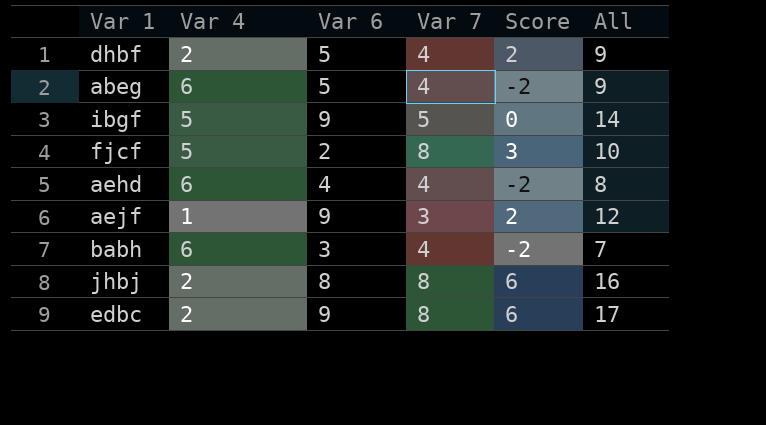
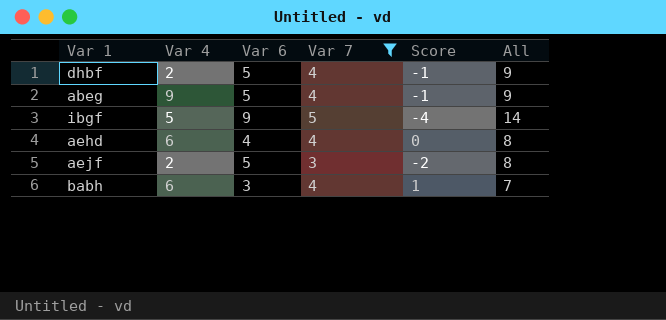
filter: none -> Var 7 != 8
column Score | formula: [Var 7] - [Var 4] -> [Var 7] - [Var 6]
abeg | Var 4: 6 -> 9
aejf | Var 4: 1 -> 2
aejf | Var 6: 9 -> 5
aejf | All: 12 -> 8

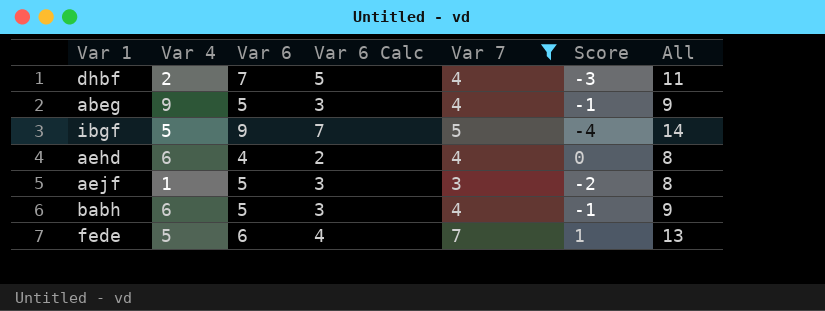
column Var 6 Calc | formula: none -> [Var 6] - 2
dhbf | Var 6: 5 -> 7
dhbf | Score: -1 -> -3
dhbf | All: 9 -> 11
aejf | Var 4: 2 -> 1
babh | Var 6: 3 -> 5
babh | Score: 1 -> -1
babh | All: 7 -> 9
row fede: none -> 5 | 6 | 4 | 7 | 1 | 13

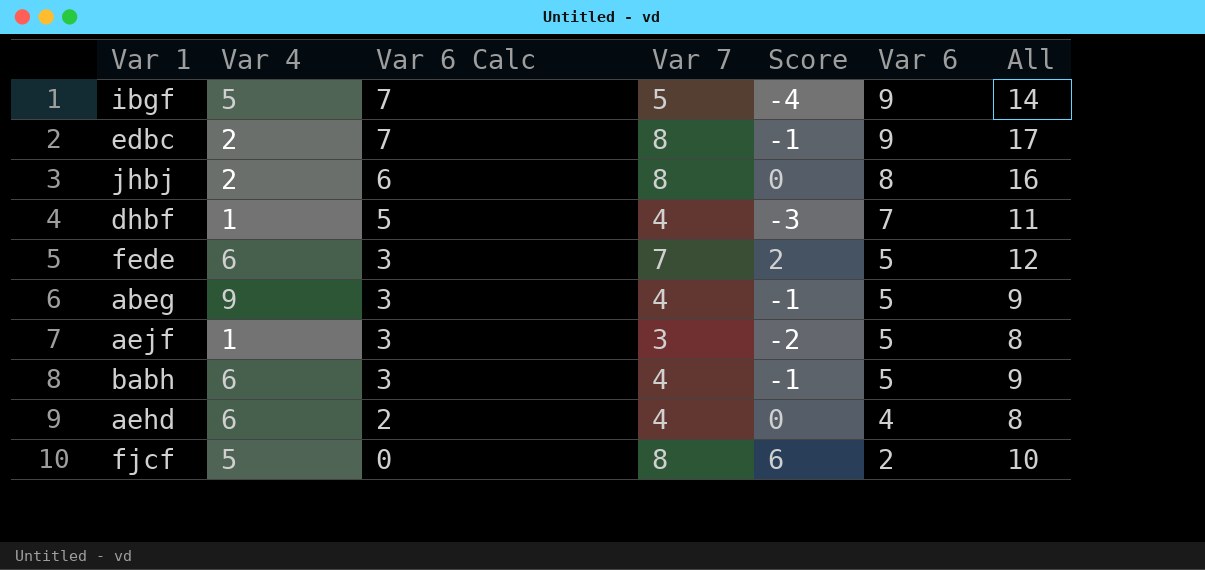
filter: Var 7 != 8 -> none
row order: none -> Var 6 Calc descending
column Var 6 | position: 3 -> 6
dhbf | Var 4: 2 -> 1
fede | Var 4: 5 -> 6
fede | Var 6 Calc: 4 -> 3
fede | Score: 1 -> 2
fede | Var 6: 6 -> 5
fede | All: 13 -> 12

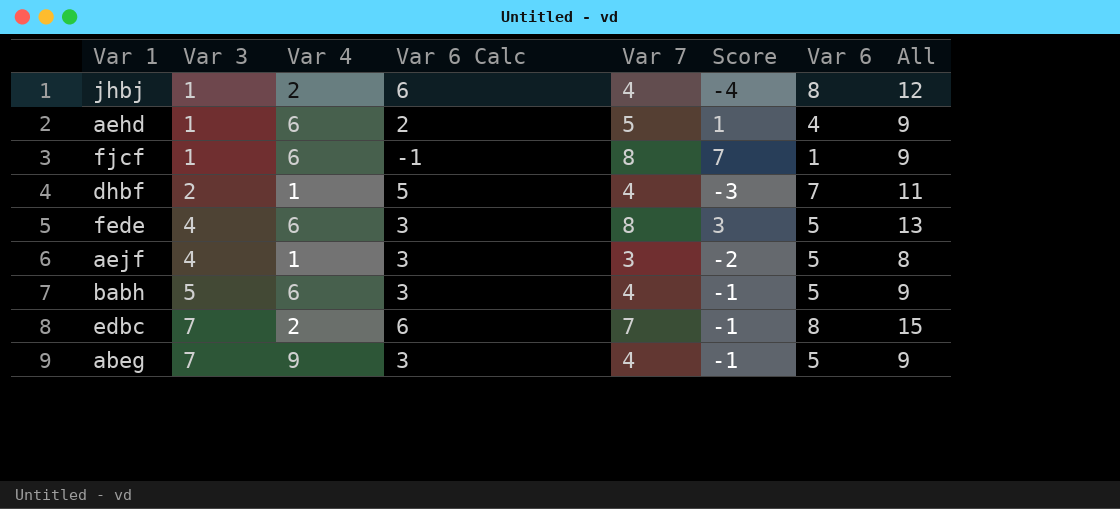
row order: Var 6 Calc descending -> Var 3 ascending
column Var 3 | position: none -> 2
row ibgf: 5 | 7 | 5 | -4 | 9 | 14 -> none
jhbj | Var 7: 8 -> 4
jhbj | Score: 0 -> -4
jhbj | All: 16 -> 12
aehd | Var 7: 4 -> 5
aehd | Score: 0 -> 1
aehd | All: 8 -> 9
fjcf | Var 4: 5 -> 6
fjcf | Var 6 Calc: 0 -> -1
fjcf | Score: 6 -> 7
fjcf | Var 6: 2 -> 1
fjcf | All: 10 -> 9
fede | Var 7: 7 -> 8
fede | Score: 2 -> 3
fede | All: 12 -> 13
edbc | Var 6 Calc: 7 -> 6
edbc | Var 7: 8 -> 7
edbc | Var 6: 9 -> 8
edbc | All: 17 -> 15

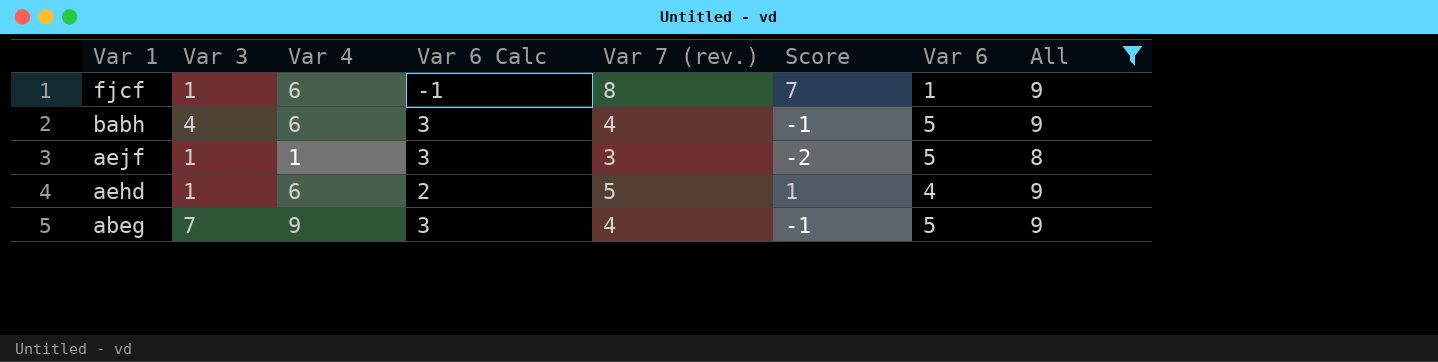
filter: none -> All <= 9
row order: Var 3 ascending -> Var 1 descending
column name: Var 7 -> Var 7 (rev.)
babh | Var 3: 5 -> 4
aejf | Var 3: 4 -> 1

